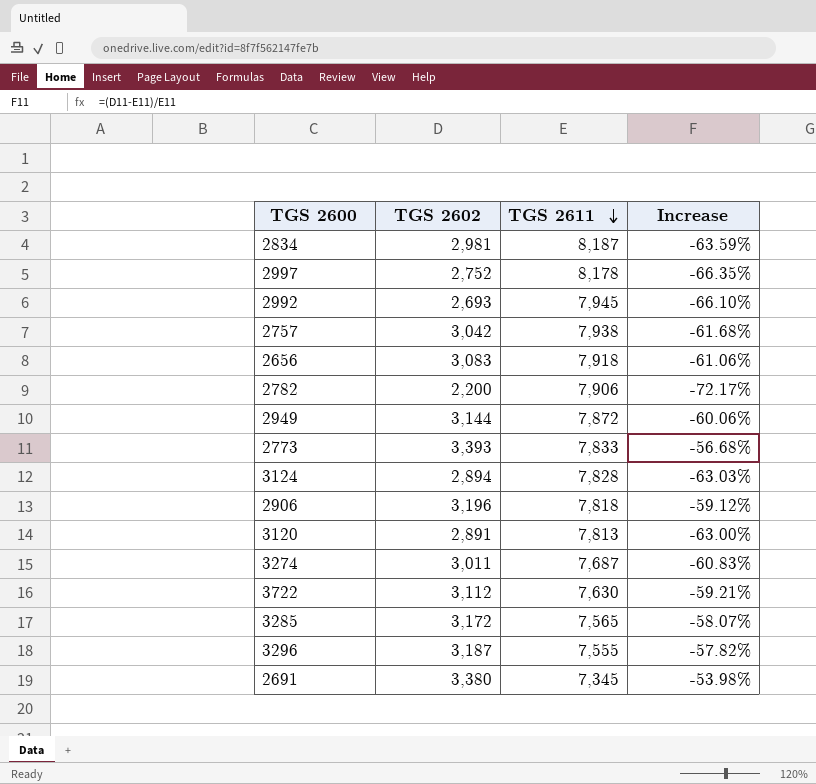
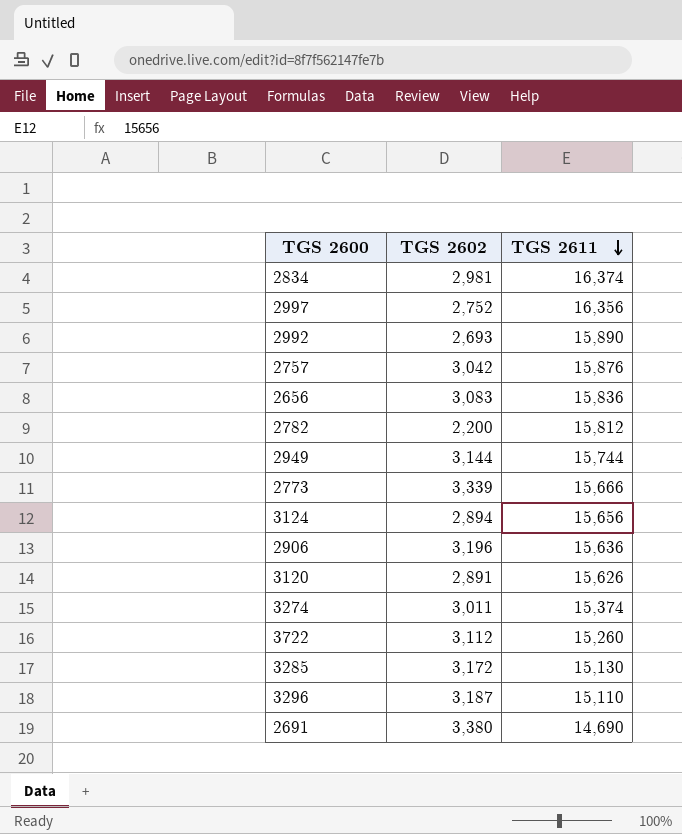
column Increase | formula: ([TGS 2602] - [TGS 2611]) / [TGS 2611] -> none
2834 | TGS 2611: 8,187 -> 16,374
2997 | TGS 2611: 8,178 -> 16,356
2992 | TGS 2611: 7,945 -> 15,890
2757 | TGS 2611: 7,938 -> 15,876
2656 | TGS 2611: 7,918 -> 15,836
2782 | TGS 2611: 7,906 -> 15,812
2949 | TGS 2611: 7,872 -> 15,744
2773 | TGS 2602: 3,393 -> 3,339
2773 | TGS 2611: 7,833 -> 15,666
3124 | TGS 2611: 7,828 -> 15,656
2906 | TGS 2611: 7,818 -> 15,636
3120 | TGS 2611: 7,813 -> 15,626
3274 | TGS 2611: 7,687 -> 15,374
3722 | TGS 2611: 7,630 -> 15,260
3285 | TGS 2611: 7,565 -> 15,130
3296 | TGS 2611: 7,555 -> 15,110
2691 | TGS 2611: 7,345 -> 14,690

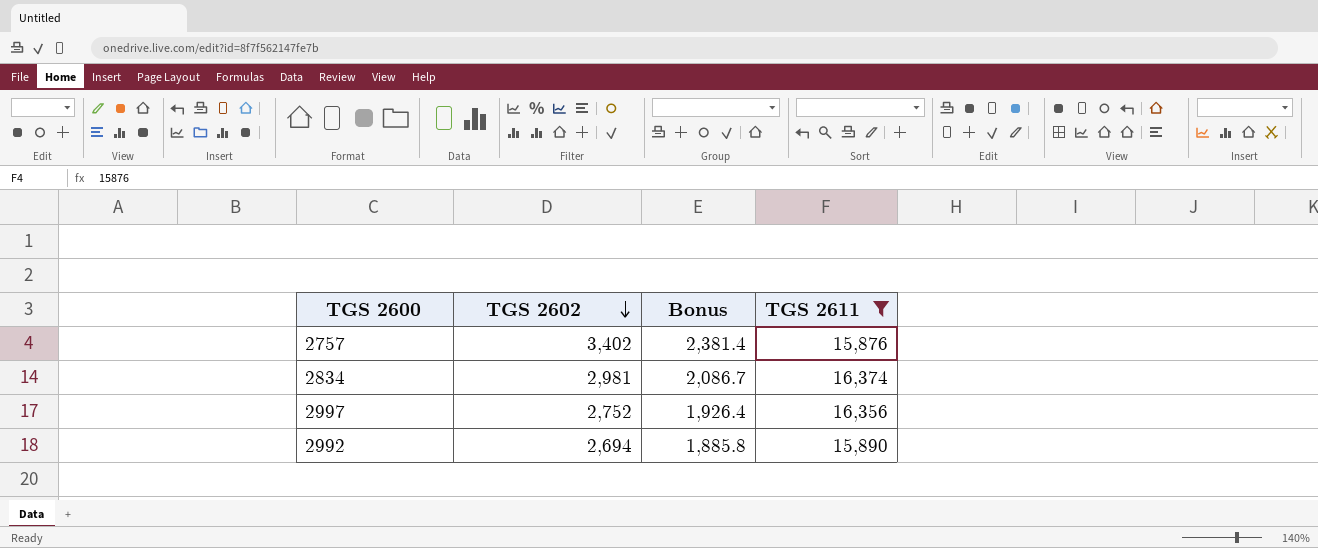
filter: none -> TGS 2611 >= 15,876
row order: TGS 2611 descending -> TGS 2602 descending
column Bonus | formula: none -> [TGS 2602] * 0.7
2757 | TGS 2602: 3,042 -> 3,402
2992 | TGS 2602: 2,693 -> 2,694

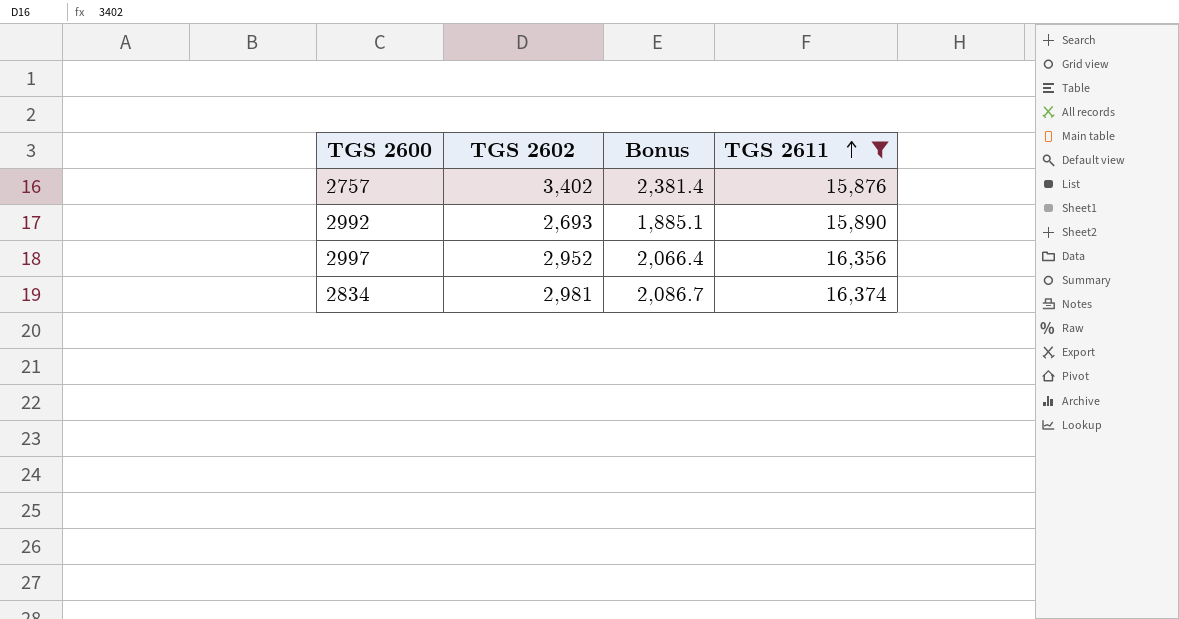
row order: TGS 2602 descending -> TGS 2611 ascending
2992 | TGS 2602: 2,694 -> 2,693
2992 | Bonus: 1,885.8 -> 1,885.1
2997 | TGS 2602: 2,752 -> 2,952
2997 | Bonus: 1,926.4 -> 2,066.4

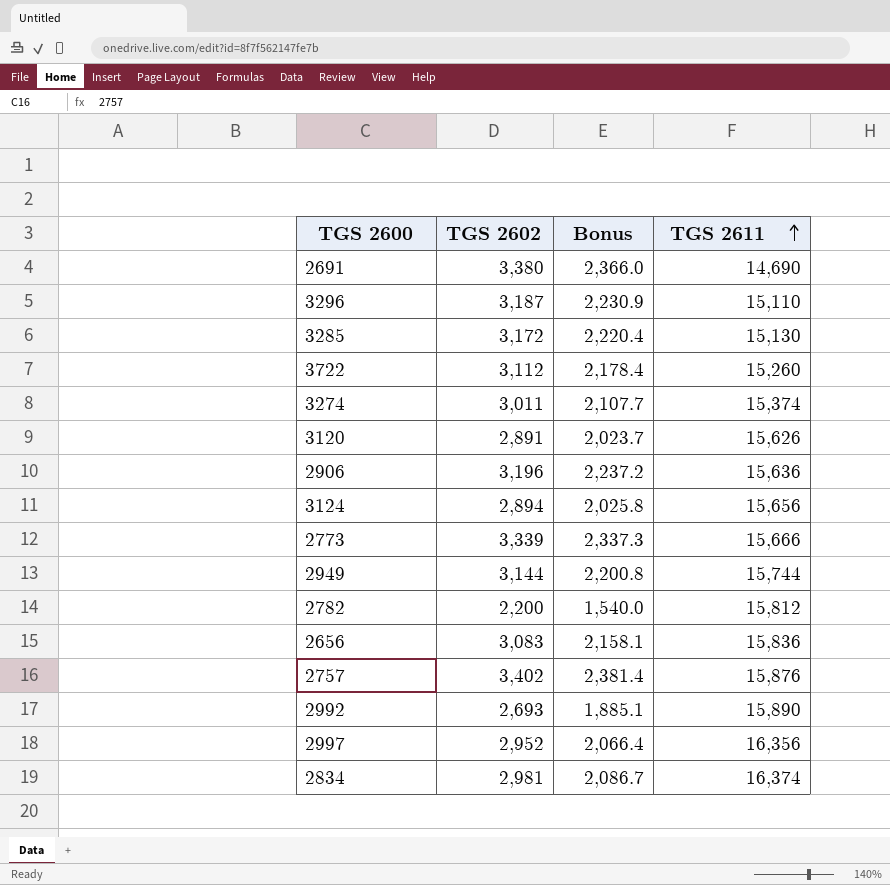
filter: TGS 2611 >= 15,876 -> none

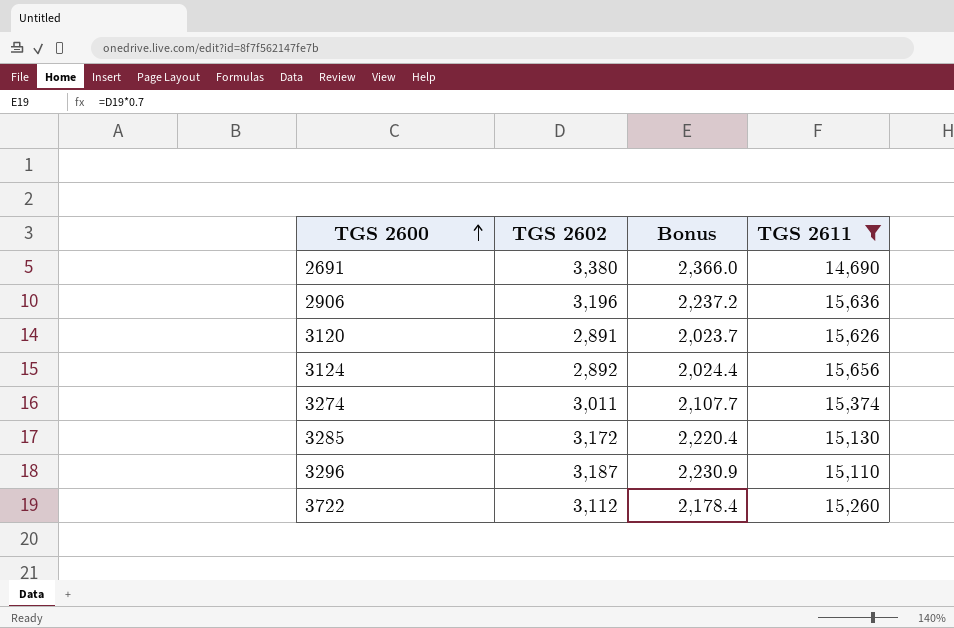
filter: none -> TGS 2611 <= 15,656
row order: TGS 2611 ascending -> TGS 2600 ascending
3124 | TGS 2602: 2,894 -> 2,892
3124 | Bonus: 2,025.8 -> 2,024.4

